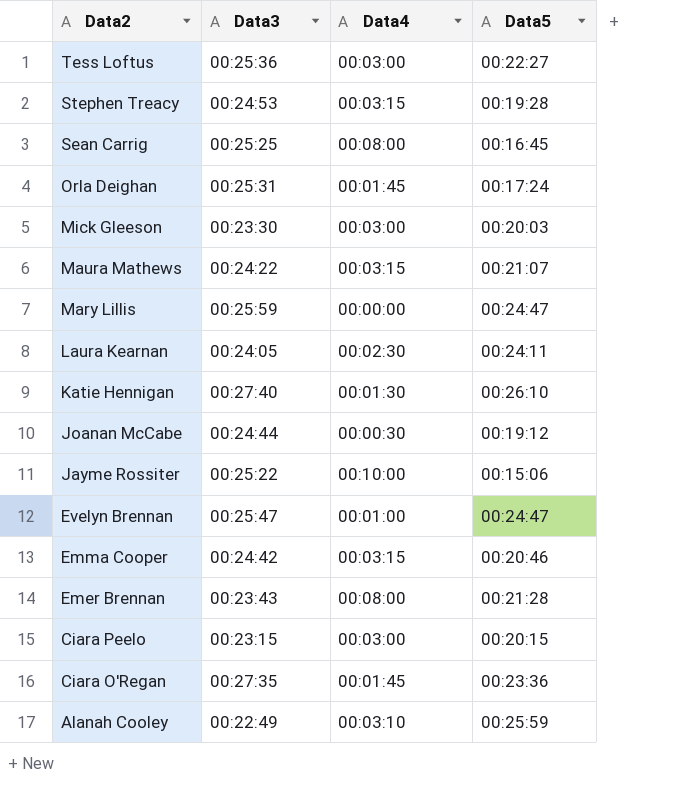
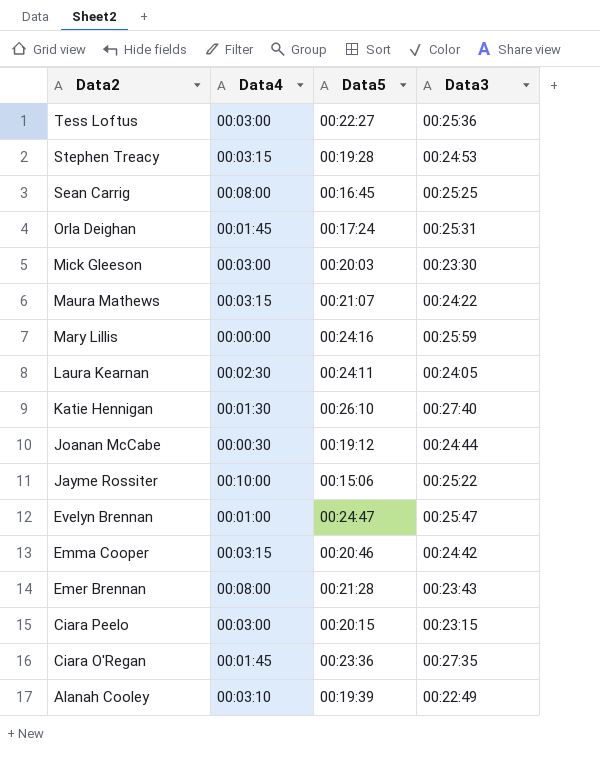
column Data3 | position: 2 -> 4
Mary Lillis | Data5: 00:24:47 -> 00:24:16
Alanah Cooley | Data5: 00:25:59 -> 00:19:39

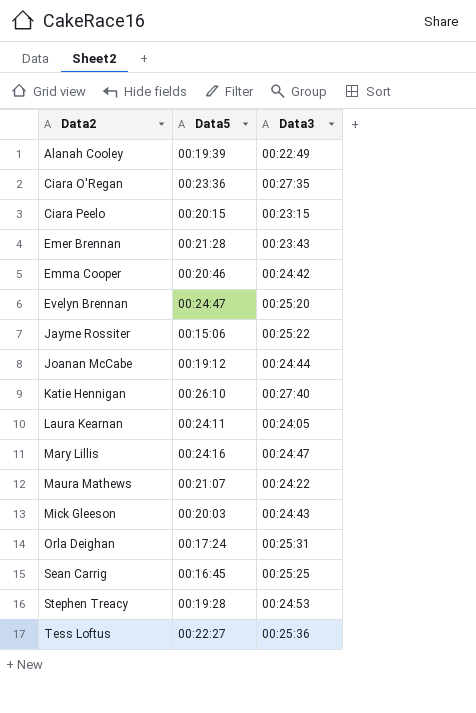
row order: Data2 descending -> Data2 ascending
column Data4 | position: 2 -> none
Evelyn Brennan | Data3: 00:25:47 -> 00:25:20
Mary Lillis | Data3: 00:25:59 -> 00:24:47
Mick Gleeson | Data3: 00:23:30 -> 00:24:43

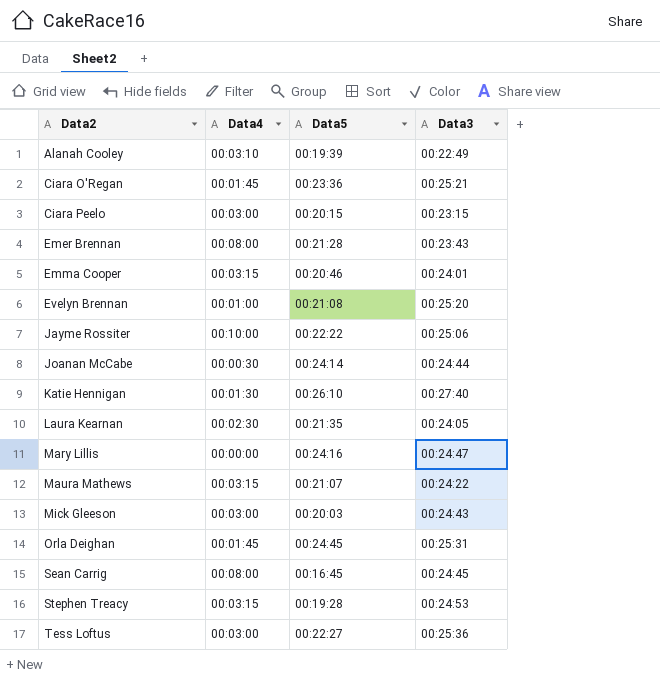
column Data4 | position: none -> 2
Ciara O'Regan | Data3: 00:27:35 -> 00:25:21
Emma Cooper | Data3: 00:24:42 -> 00:24:01
Evelyn Brennan | Data5: 00:24:47 -> 00:21:08
Jayme Rossiter | Data5: 00:15:06 -> 00:22:22
Jayme Rossiter | Data3: 00:25:22 -> 00:25:06
Joanan McCabe | Data5: 00:19:12 -> 00:24:14
Laura Kearnan | Data5: 00:24:11 -> 00:21:35
Orla Deighan | Data5: 00:17:24 -> 00:24:45
Sean Carrig | Data3: 00:25:25 -> 00:24:45

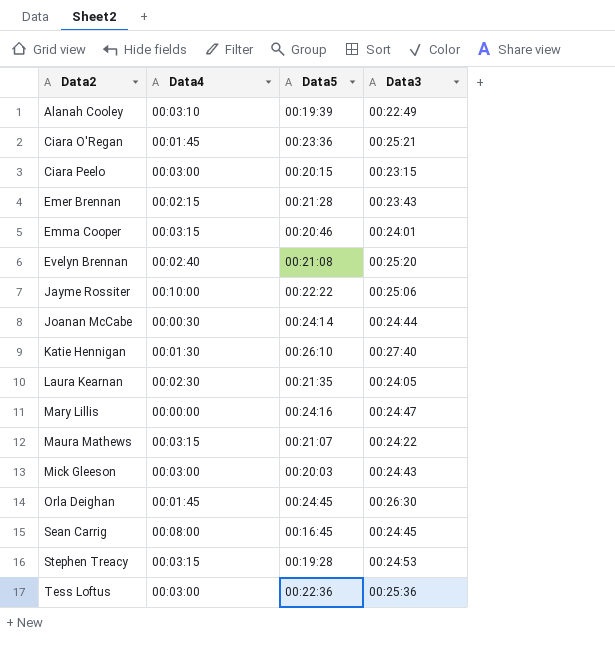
Emer Brennan | Data4: 00:08:00 -> 00:02:15
Evelyn Brennan | Data4: 00:01:00 -> 00:02:40
Orla Deighan | Data3: 00:25:31 -> 00:26:30
Tess Loftus | Data5: 00:22:27 -> 00:22:36

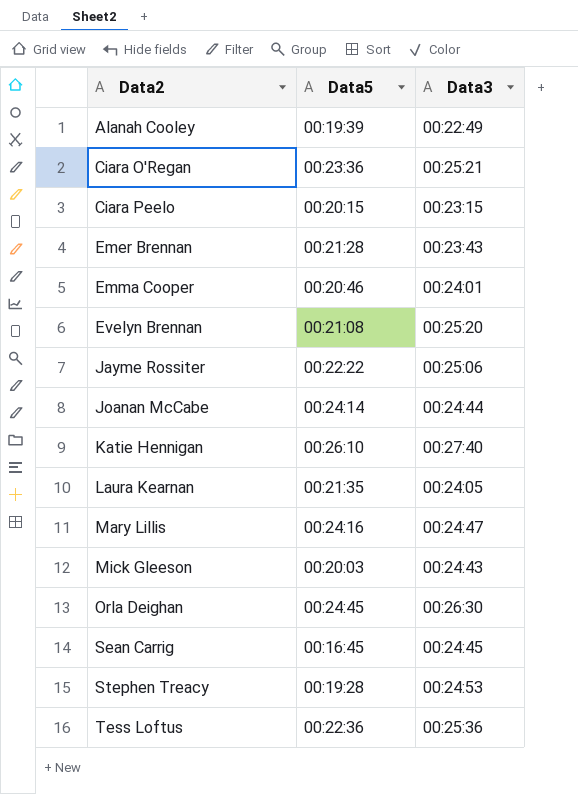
column Data4 | position: 2 -> none
row Maura Mathews: 00:03:15 | 00:21:07 | 00:24:22 -> none

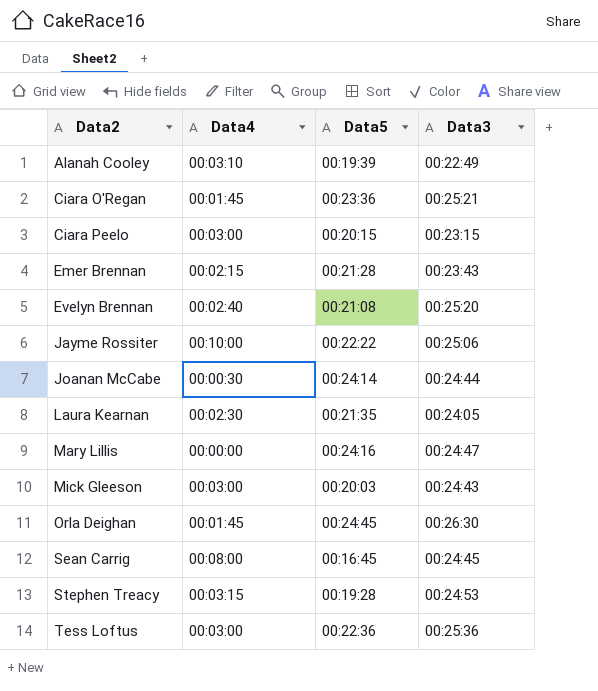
column Data4 | position: none -> 2
row Emma Cooper: 00:20:46 | 00:24:01 -> none
row Katie Hennigan: 00:26:10 | 00:27:40 -> none

